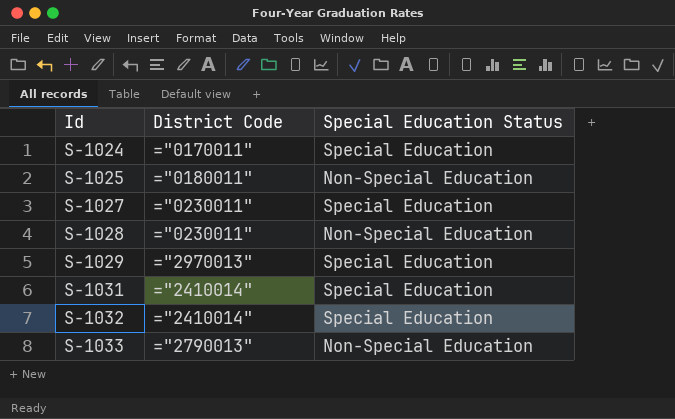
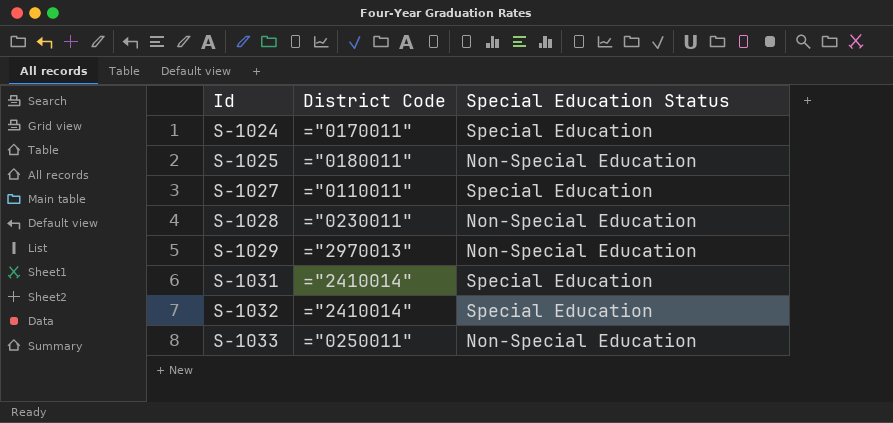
S-1027 | District Code: ="0230011" -> ="0110011"
S-1029 | Special Education Status: Special Education -> Non-Special Education
S-1033 | District Code: ="2790013" -> ="0250011"

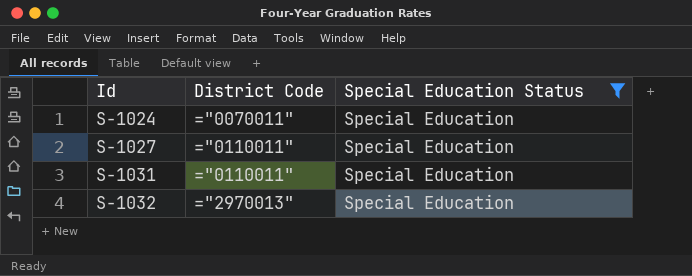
filter: none -> Special Education Status = Special Education
S-1024 | District Code: ="0170011" -> ="0070011"
S-1031 | District Code: ="2410014" -> ="0110011"
S-1032 | District Code: ="2410014" -> ="2970013"

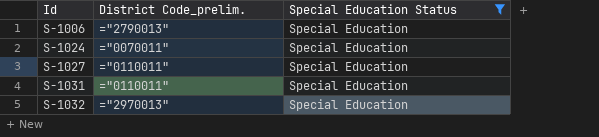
column name: District Code -> District Code_prelim.
row S-1006: none -> ="2790013" | Special Education

